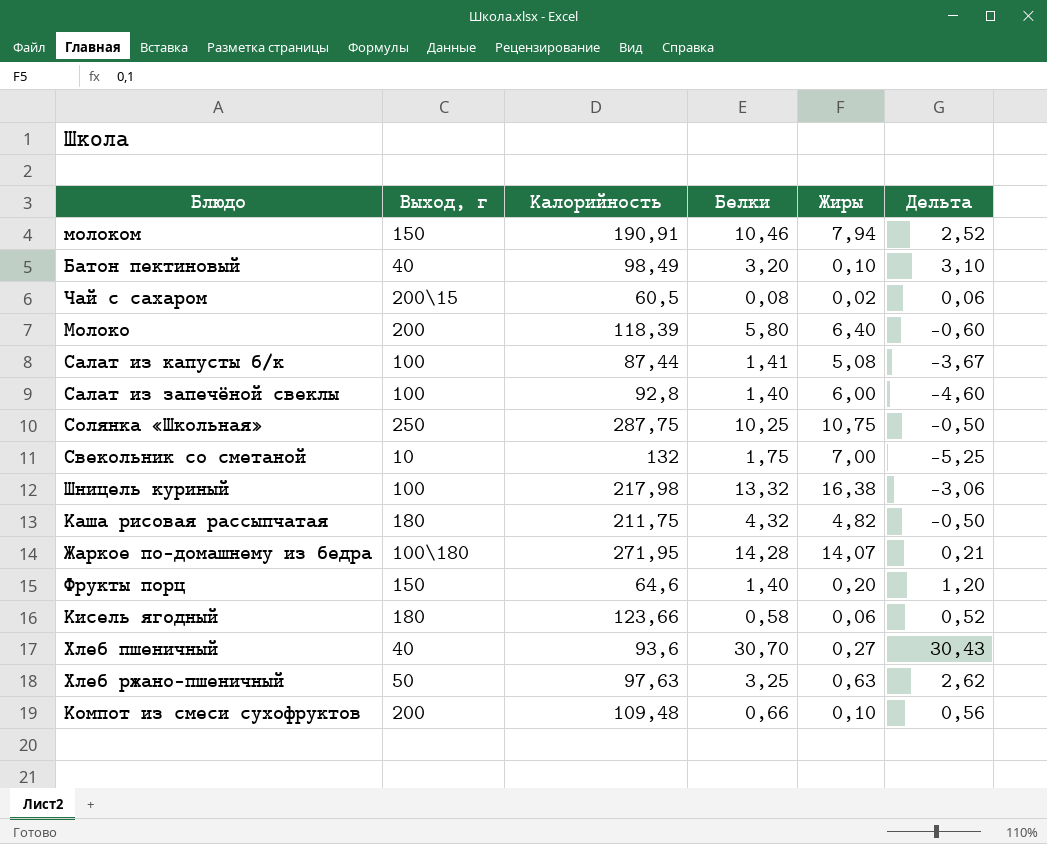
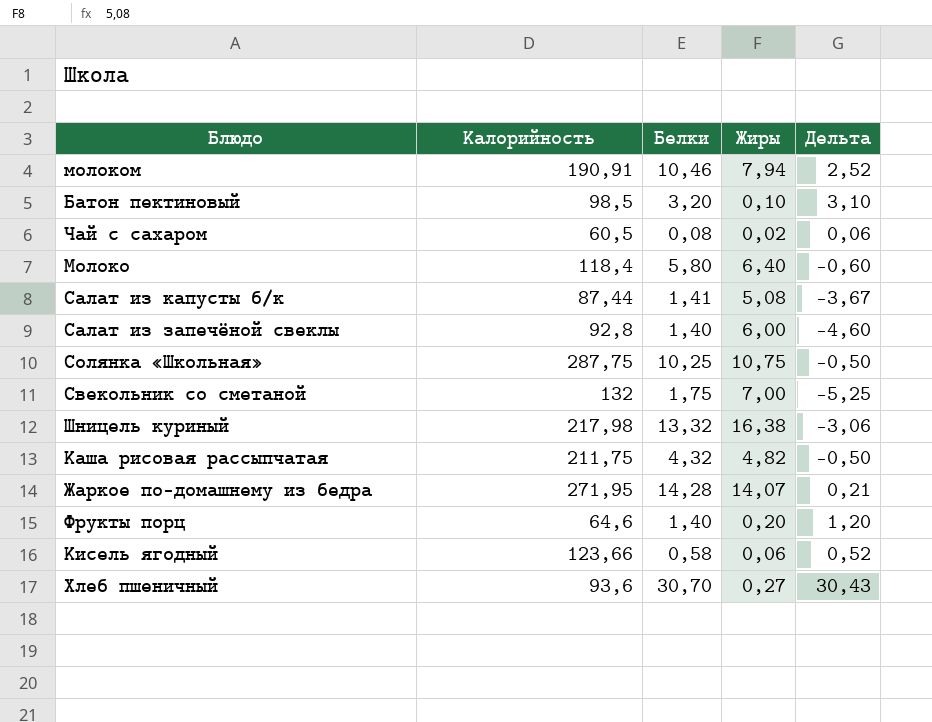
column Выход, г | position: 2 -> none
row Хлеб ржано-пшеничный: 50 | 97,63 | 3,25 | 0,63 | 2,62 -> none
row Компот из смеси сухофруктов: 200 | 109,48 | 0,66 | 0,10 | 0,56 -> none
Батон пектиновый | Калорийность: 98,49 -> 98,5
Молоко | Калорийность: 118,39 -> 118,4

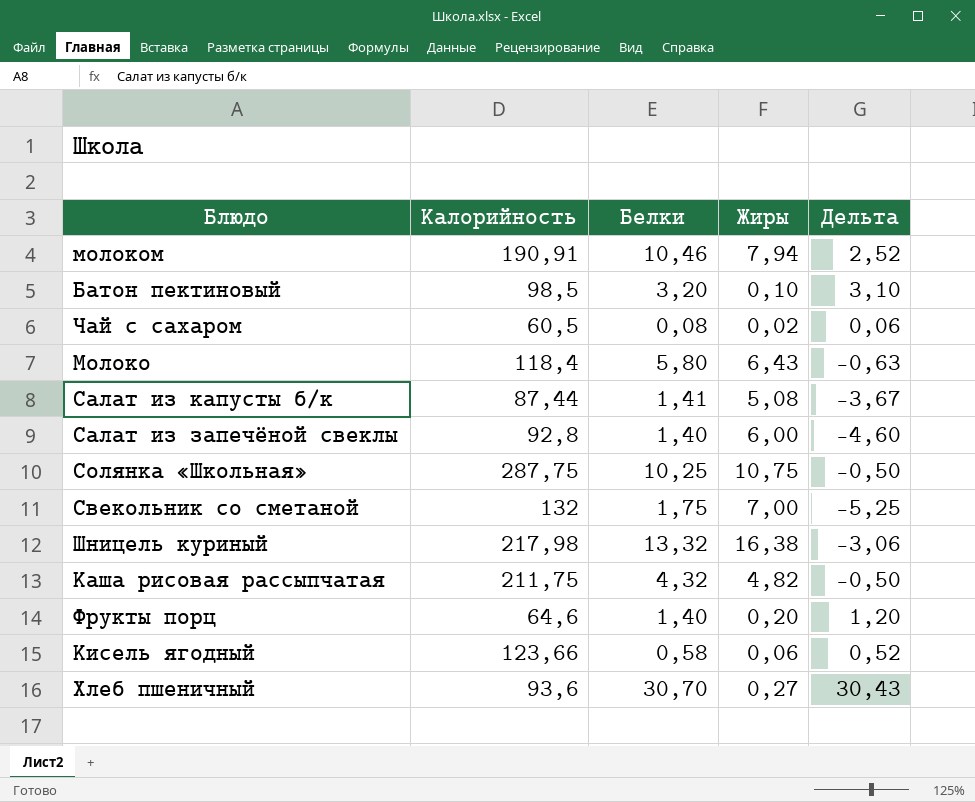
row Жаркое по-домашнему из бедра: 271,95 | 14,28 | 14,07 | 0,21 -> none
Молоко | Жиры: 6,40 -> 6,43
Молоко | Дельта: -0,60 -> -0,63

